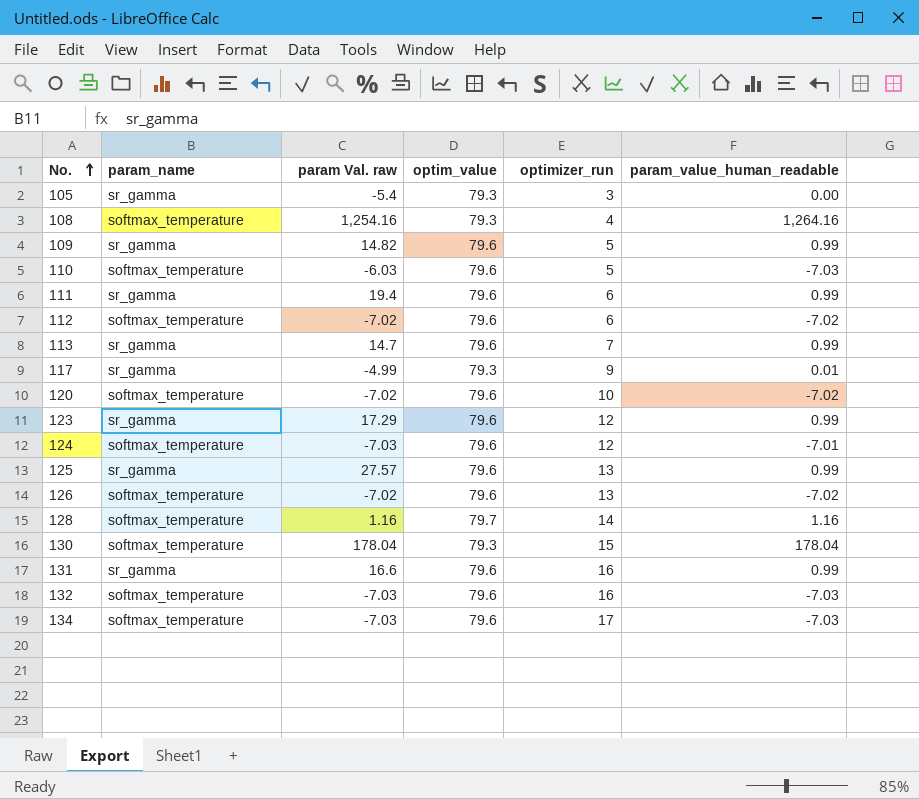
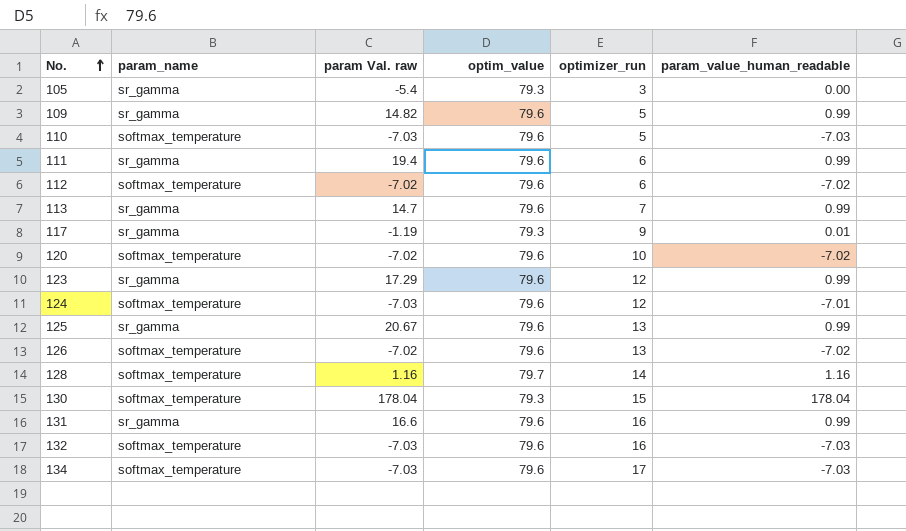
row 108: softmax_temperature | 1,254.16 | 79.3 | 4 | 1,264.16 -> none
110 | param Val. raw: -6.03 -> -7.03
117 | param Val. raw: -4.99 -> -1.19
125 | param Val. raw: 27.57 -> 20.67

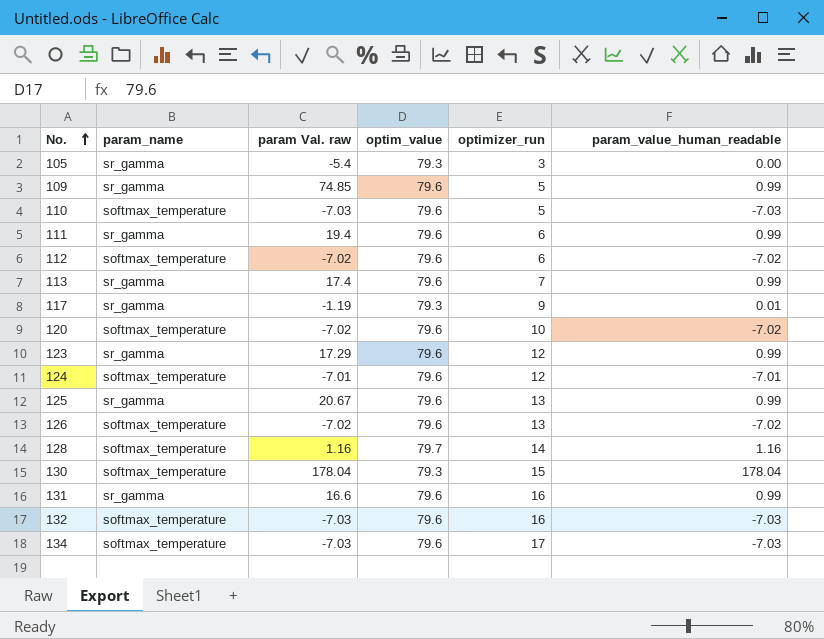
109 | param Val. raw: 14.82 -> 74.85
113 | param Val. raw: 14.7 -> 17.4
124 | param Val. raw: -7.03 -> -7.01

